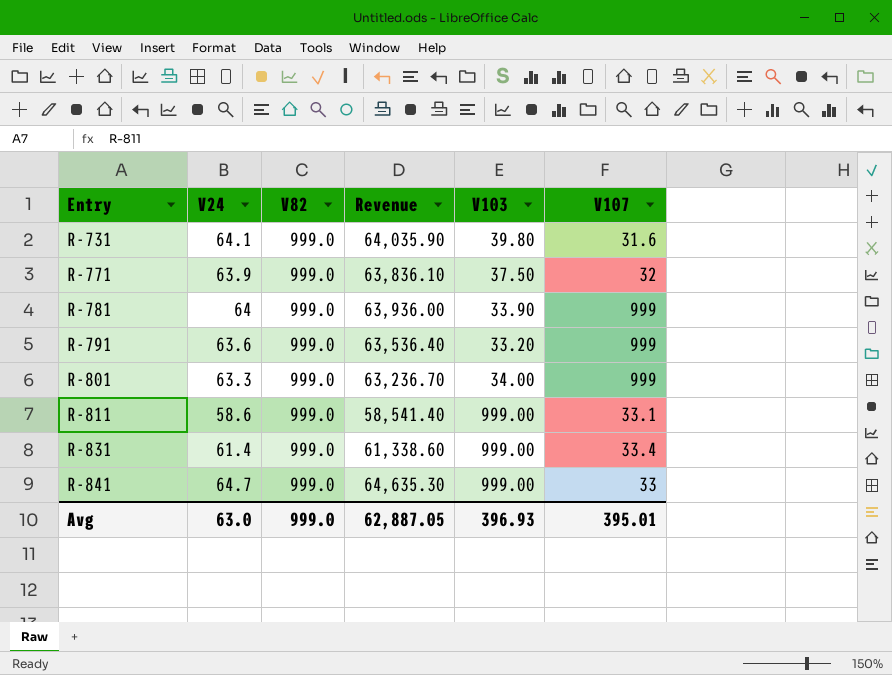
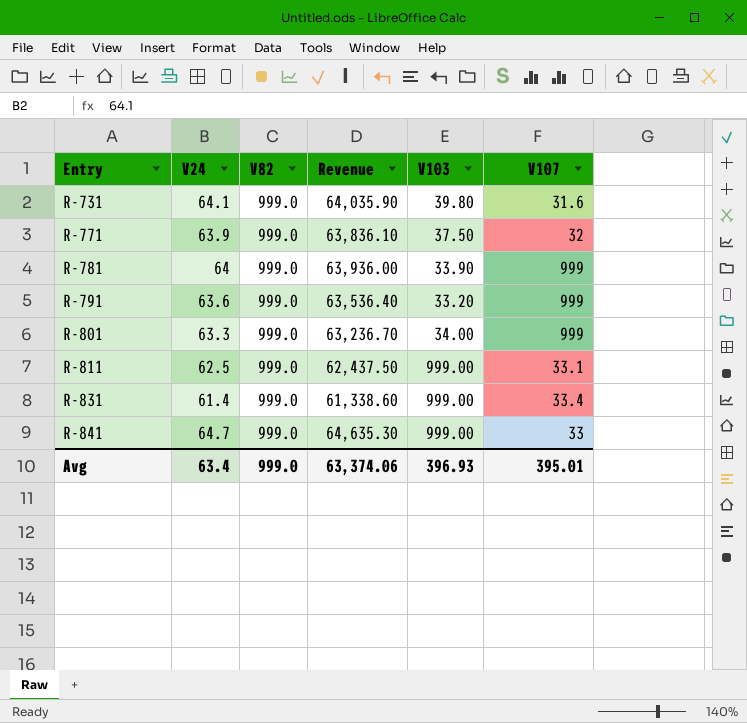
R-811 | V24: 58.6 -> 62.5
R-811 | Revenue: 58,541.40 -> 62,437.50
Avg | V24: 63.0 -> 63.4
Avg | Revenue: 62,887.05 -> 63,374.06

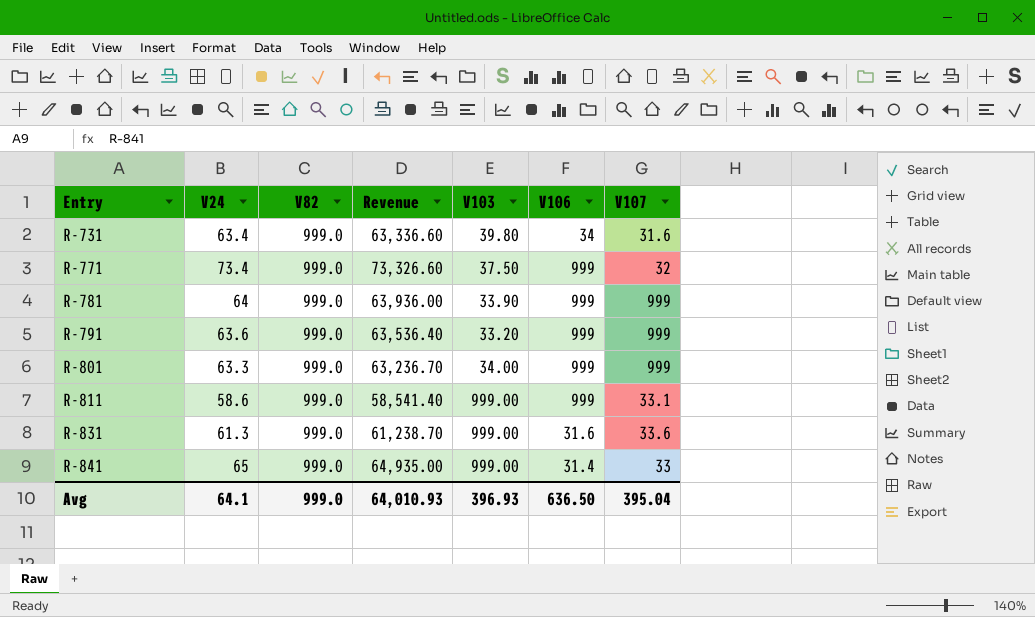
column V106 | position: none -> 6
R-731 | V24: 64.1 -> 63.4
R-731 | Revenue: 64,035.90 -> 63,336.60
R-771 | V24: 63.9 -> 73.4
R-771 | Revenue: 63,836.10 -> 73,326.60
R-811 | V24: 62.5 -> 58.6
R-811 | Revenue: 62,437.50 -> 58,541.40
R-831 | V24: 61.4 -> 61.3
R-831 | Revenue: 61,338.60 -> 61,238.70
R-831 | V107: 33.4 -> 33.6
R-841 | V24: 64.7 -> 65
R-841 | Revenue: 64,635.30 -> 64,935.00
Avg | V24: 63.4 -> 64.1
Avg | Revenue: 63,374.06 -> 64,010.93
Avg | V107: 395.01 -> 395.04

